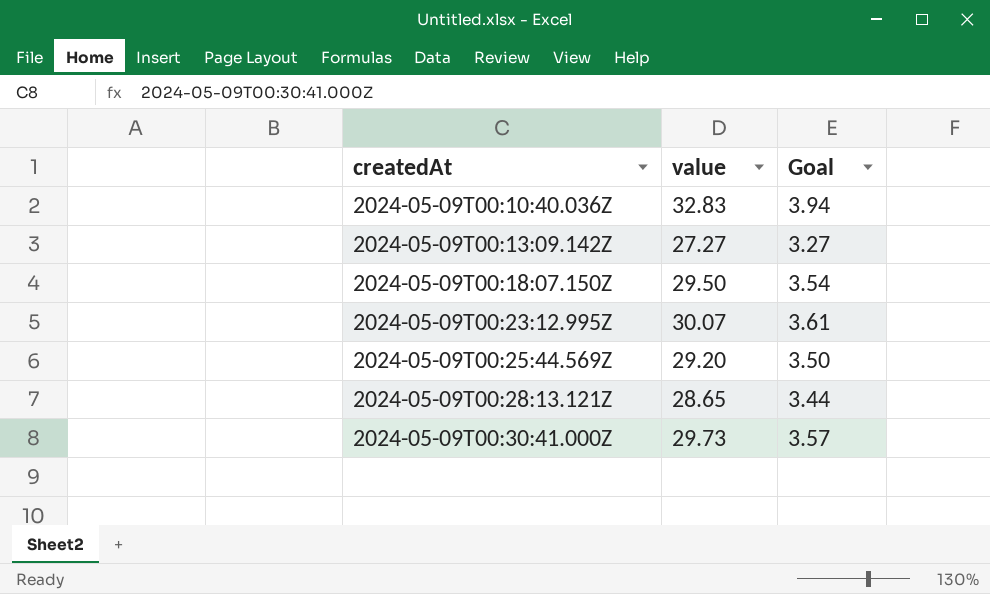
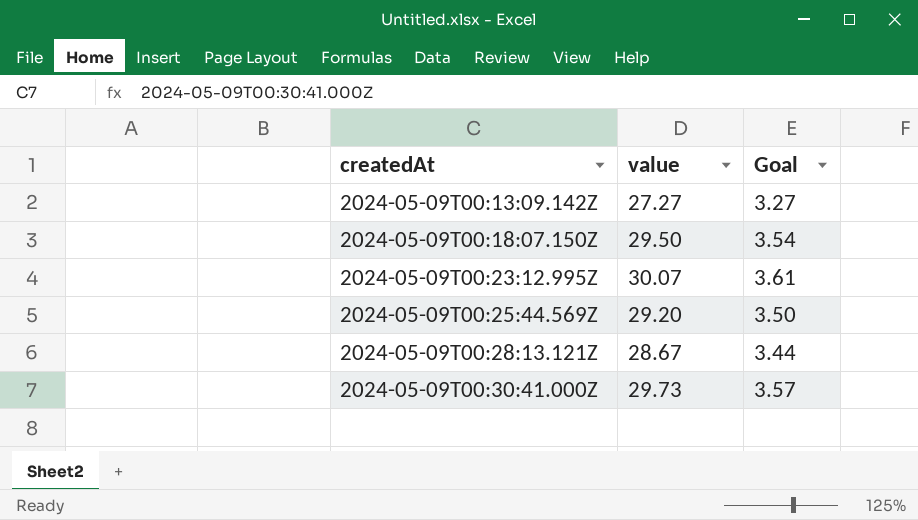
row 2024-05-09T00:10:40.036Z: 32.83 | 3.94 -> none
2024-05-09T00:28:13.121Z | value: 28.65 -> 28.67

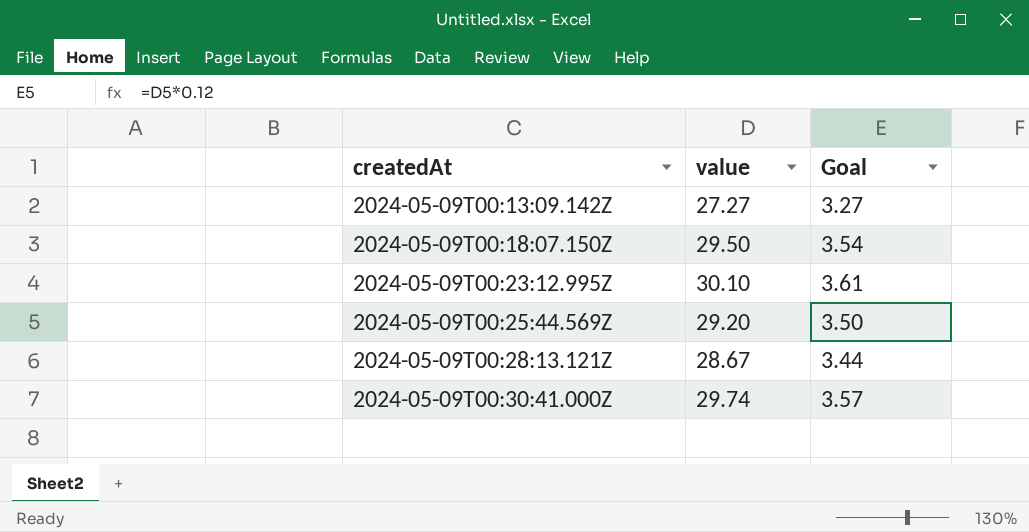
2024-05-09T00:23:12.995Z | value: 30.07 -> 30.10
2024-05-09T00:30:41.000Z | value: 29.73 -> 29.74

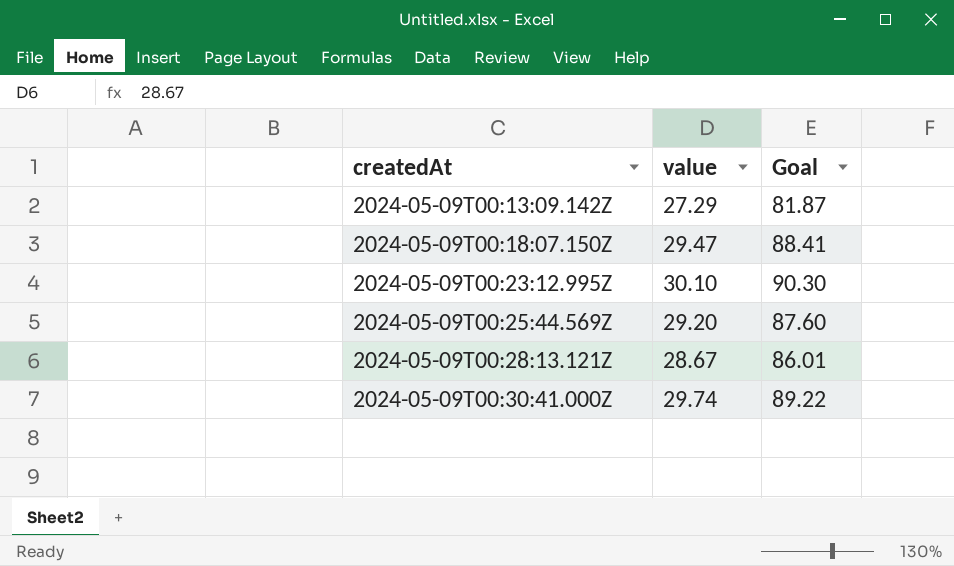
column Goal | formula: [value] * 0.12 -> [value] * 3
2024-05-09T00:13:09.142Z | value: 27.27 -> 27.29
2024-05-09T00:18:07.150Z | value: 29.50 -> 29.47

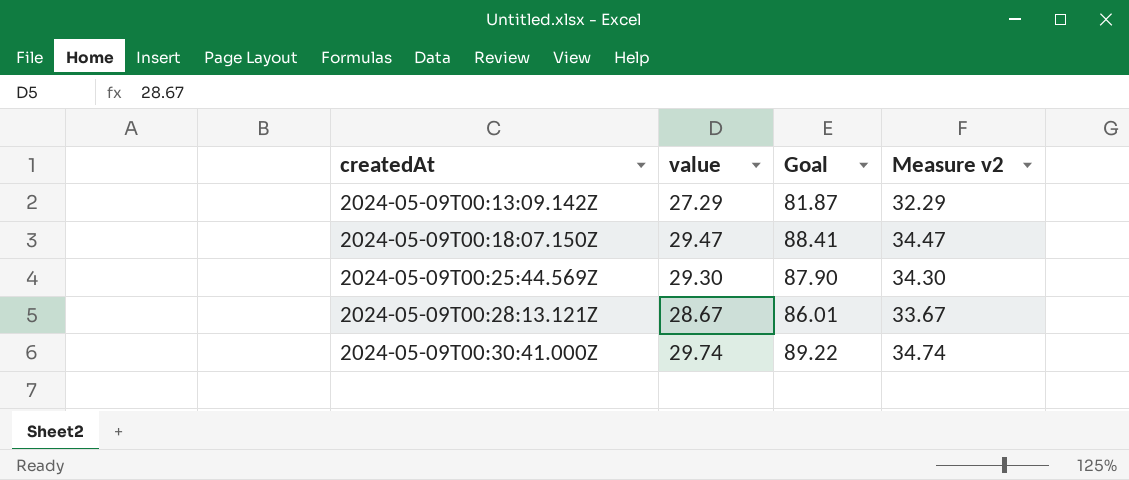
column Measure v2 | formula: none -> [value] + 5
row 2024-05-09T00:23:12.995Z: 30.10 | 90.30 -> none
2024-05-09T00:25:44.569Z | value: 29.20 -> 29.30
2024-05-09T00:25:44.569Z | Goal: 87.60 -> 87.90

